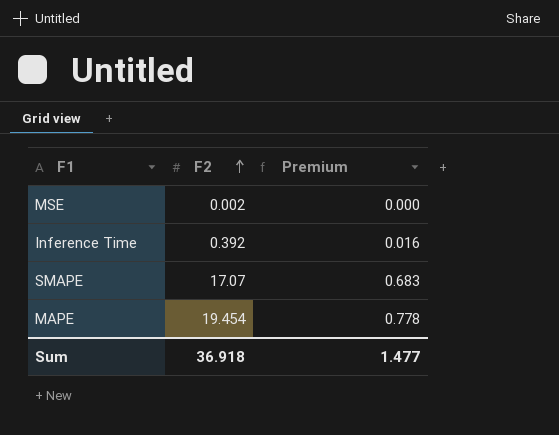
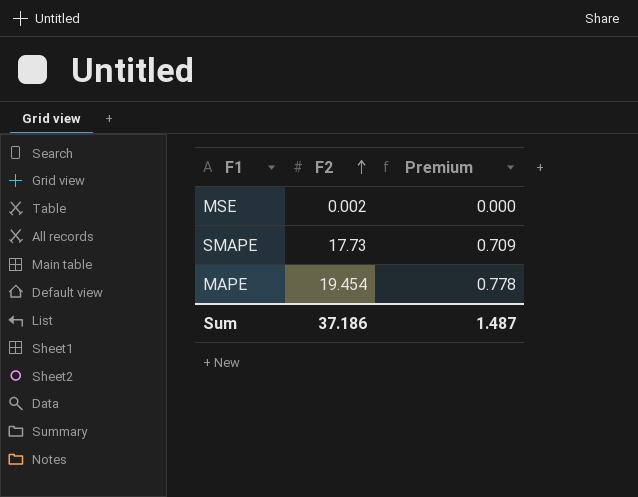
row Inference Time: 0.392 | 0.016 -> none
SMAPE | F2: 17.07 -> 17.73
SMAPE | Premium: 0.683 -> 0.709
Sum | F2: 36.918 -> 37.186
Sum | Premium: 1.477 -> 1.487

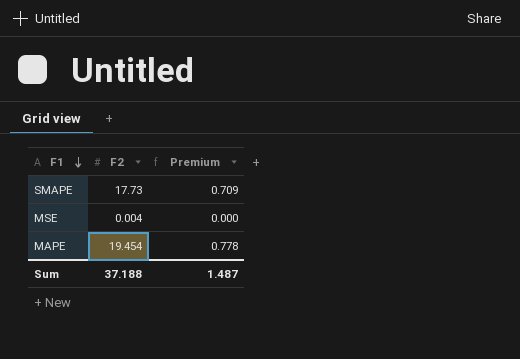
row order: F2 ascending -> F1 descending
MSE | F2: 0.002 -> 0.004
Sum | F2: 37.186 -> 37.188

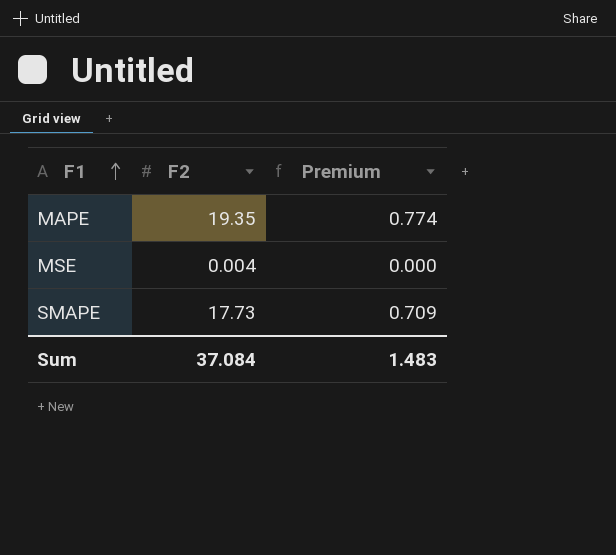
row order: F1 descending -> F1 ascending
MAPE | F2: 19.454 -> 19.35
MAPE | Premium: 0.778 -> 0.774
Sum | F2: 37.188 -> 37.084
Sum | Premium: 1.487 -> 1.483

